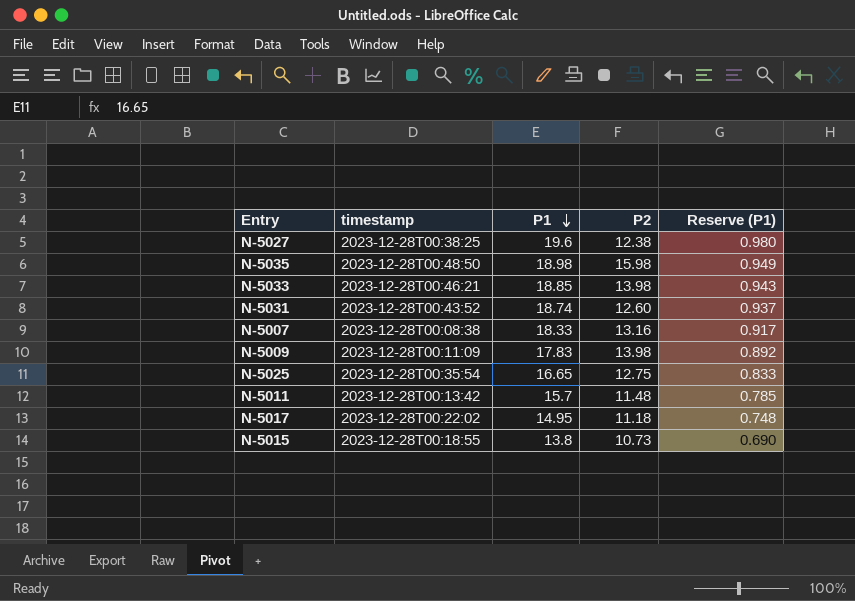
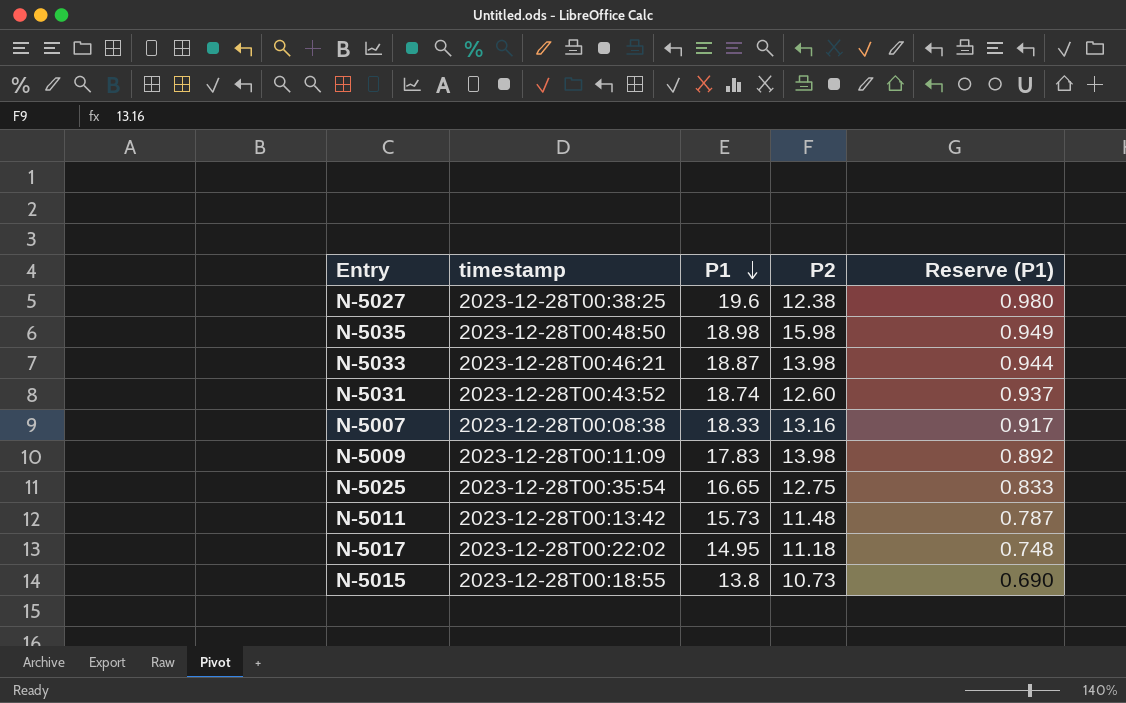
N-5033 | P1: 18.85 -> 18.87
N-5033 | Reserve (P1): 0.943 -> 0.944
N-5011 | P1: 15.7 -> 15.73
N-5011 | Reserve (P1): 0.785 -> 0.787

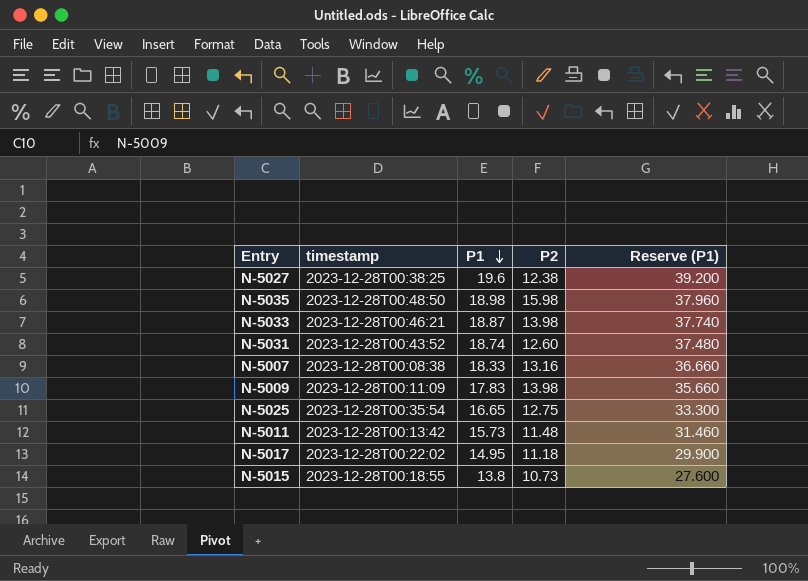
column Reserve (P1) | formula: [P1] * 0.05 -> [P1] * 2

